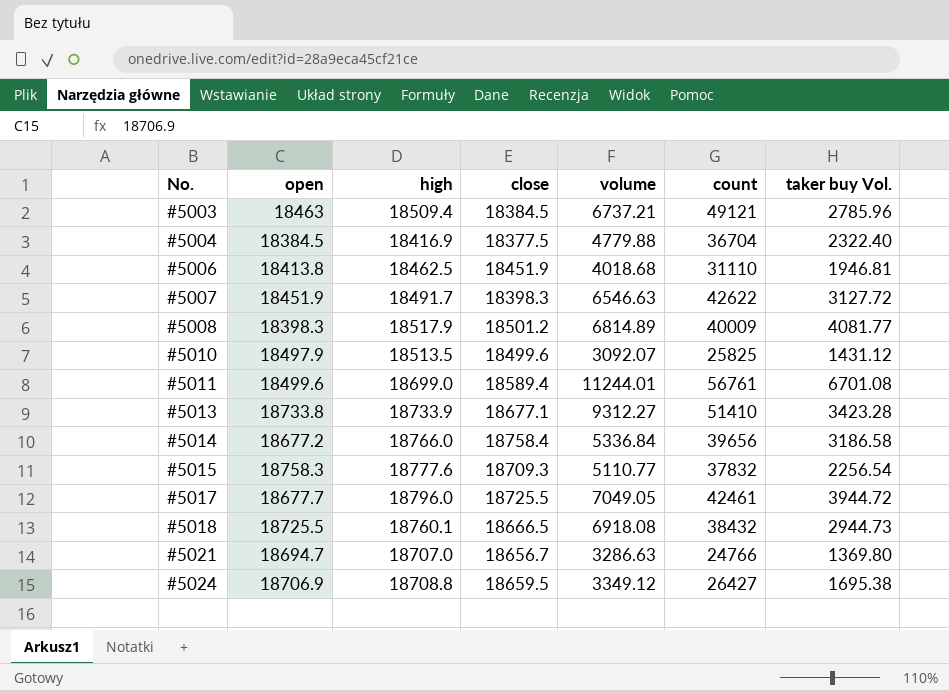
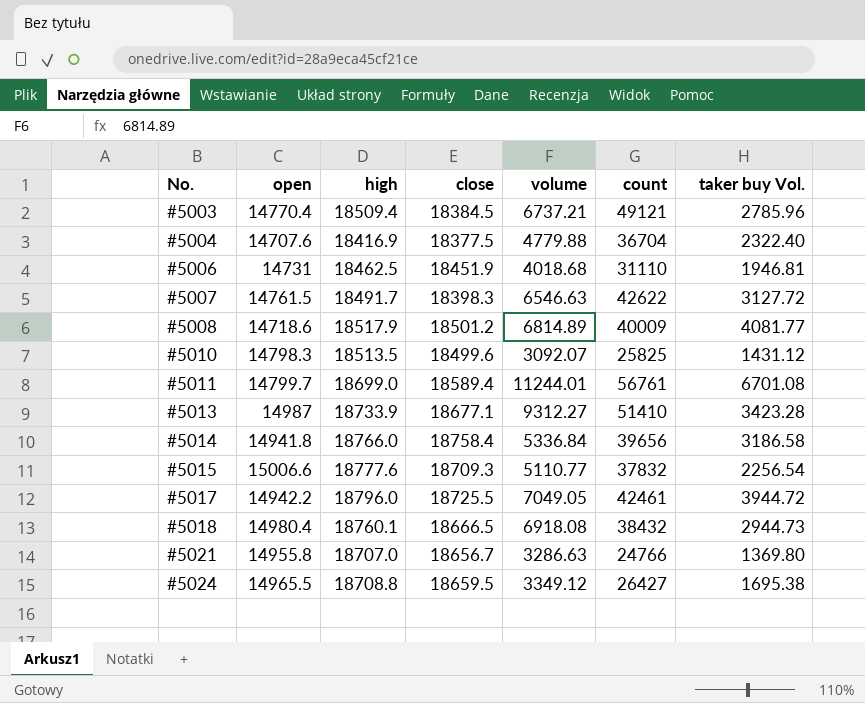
#5003 | open: 18463 -> 14770.4
#5004 | open: 18384.5 -> 14707.6
#5006 | open: 18413.8 -> 14731
#5007 | open: 18451.9 -> 14761.5
#5008 | open: 18398.3 -> 14718.6
#5010 | open: 18497.9 -> 14798.3
#5011 | open: 18499.6 -> 14799.7
#5013 | open: 18733.8 -> 14987
#5014 | open: 18677.2 -> 14941.8
#5015 | open: 18758.3 -> 15006.6
#5017 | open: 18677.7 -> 14942.2
#5018 | open: 18725.5 -> 14980.4
#5021 | open: 18694.7 -> 14955.8
#5024 | open: 18706.9 -> 14965.5

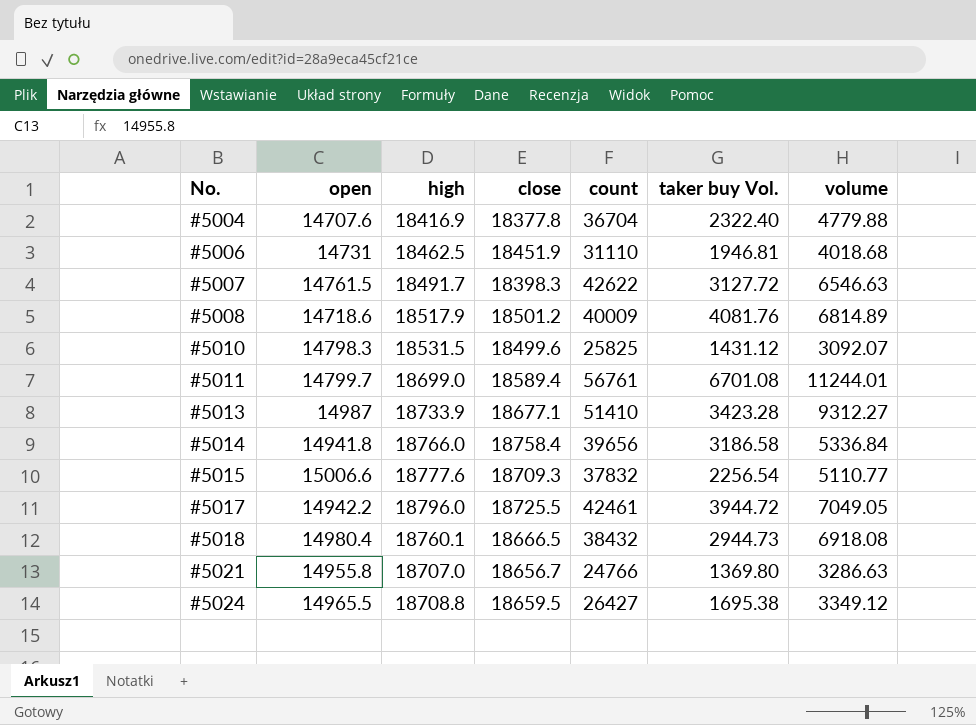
column volume | position: 5 -> 7
row #5003: 14770.4 | 18509.4 | 18384.5 | 6737.21 | 49121 | 2785.96 -> none
#5004 | close: 18377.5 -> 18377.8
#5008 | taker buy Vol.: 4081.77 -> 4081.76
#5010 | high: 18513.5 -> 18531.5

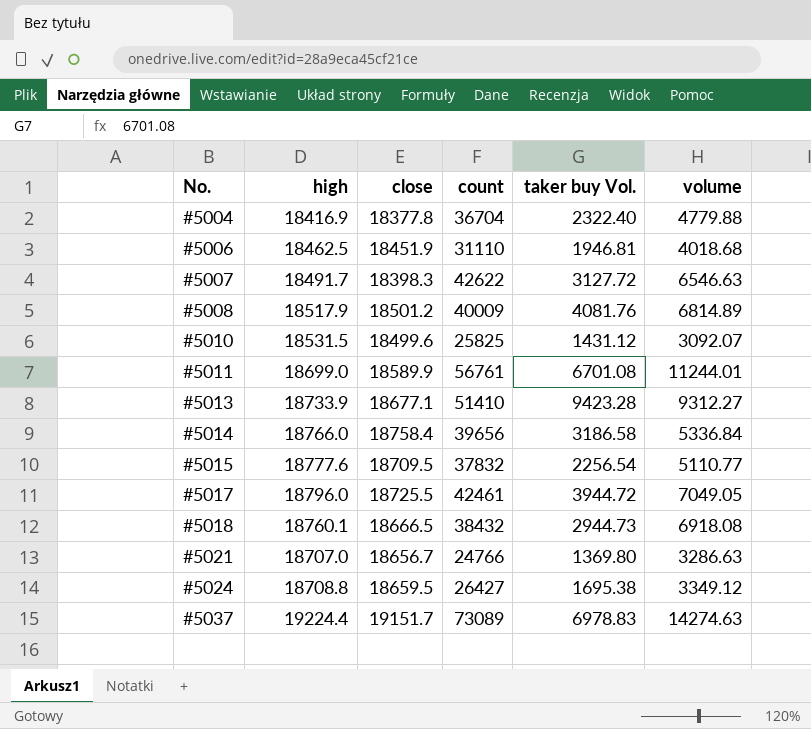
column open | position: 2 -> none
#5011 | close: 18589.4 -> 18589.9
#5013 | taker buy Vol.: 3423.28 -> 9423.28
#5015 | close: 18709.3 -> 18709.5
row #5037: none -> 19224.4 | 19151.7 | 73089 | 6978.83 | 14274.63

